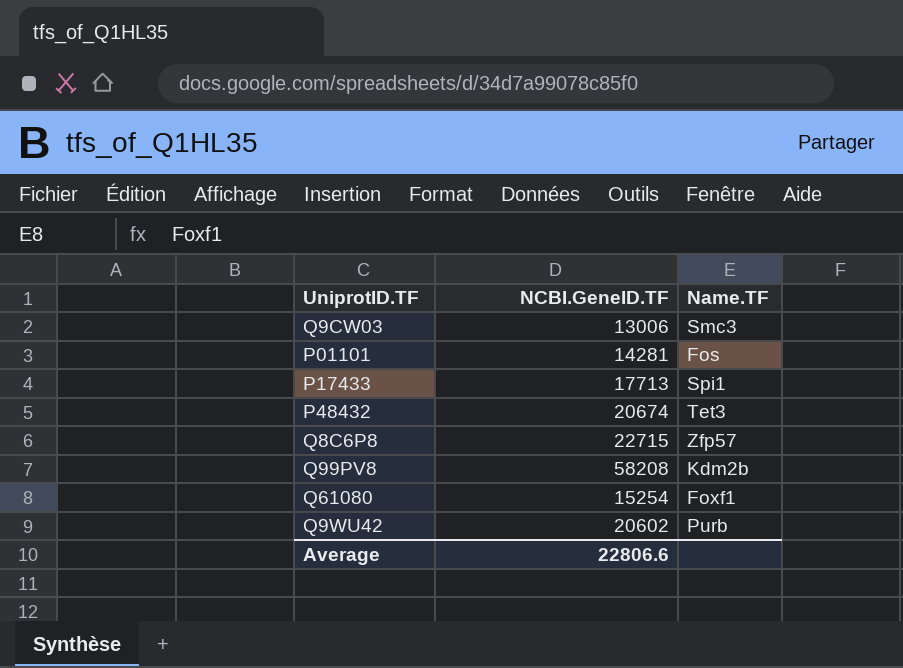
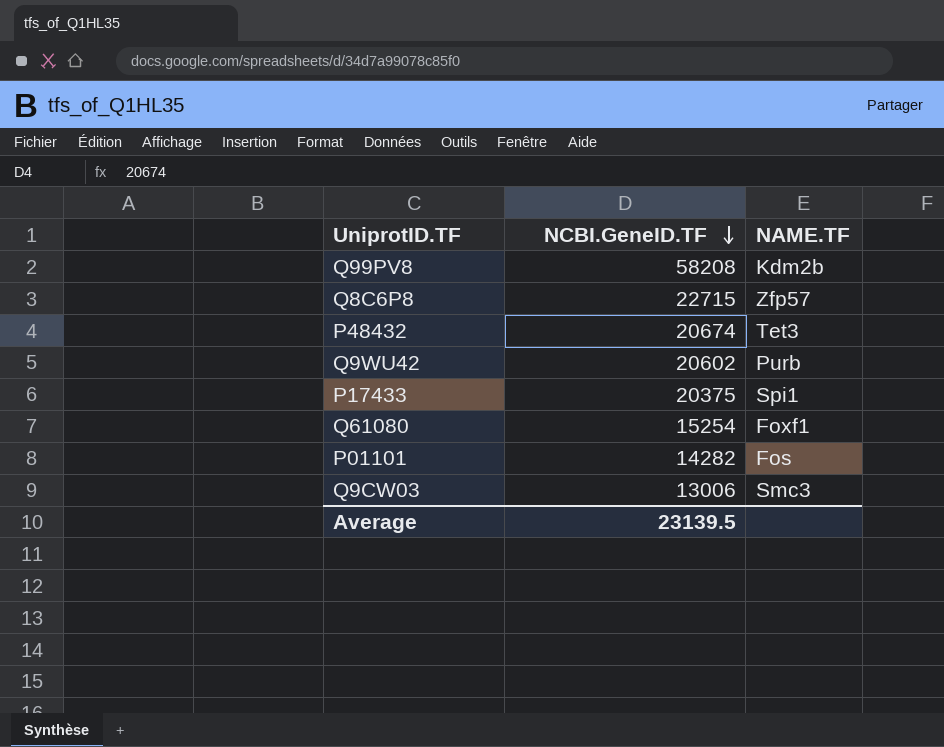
row order: none -> NCBI.GeneID.TF descending
column name: Name.TF -> NAME.TF
P17433 | NCBI.GeneID.TF: 17713 -> 20375
P01101 | NCBI.GeneID.TF: 14281 -> 14282
Average | NCBI.GeneID.TF: 22806.6 -> 23139.5

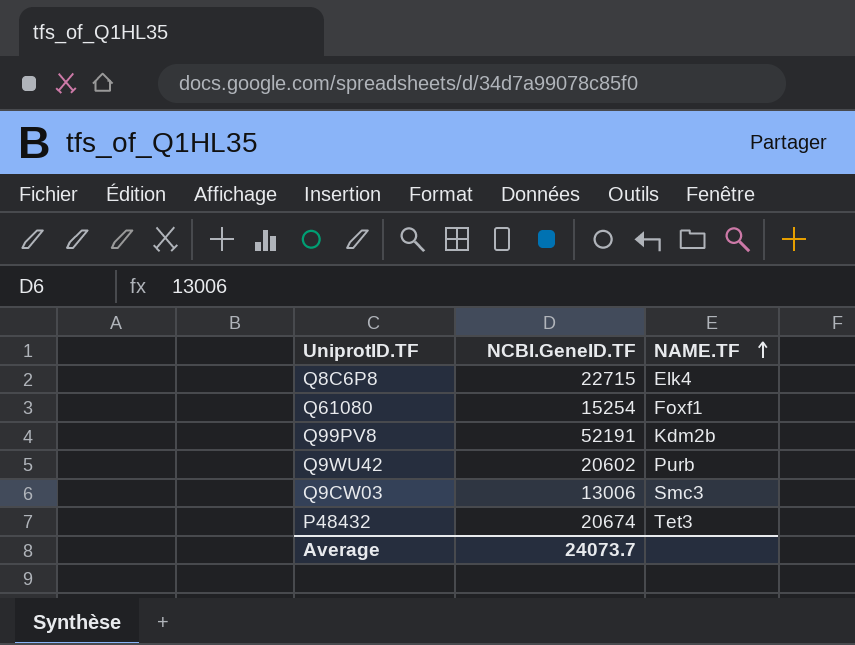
row order: NCBI.GeneID.TF descending -> NAME.TF ascending
row P17433: 20375 | Spi1 -> none
row P01101: 14282 | Fos -> none
Q8C6P8 | NAME.TF: Zfp57 -> Elk4
Q99PV8 | NCBI.GeneID.TF: 58208 -> 52191
Average | NCBI.GeneID.TF: 23139.5 -> 24073.7

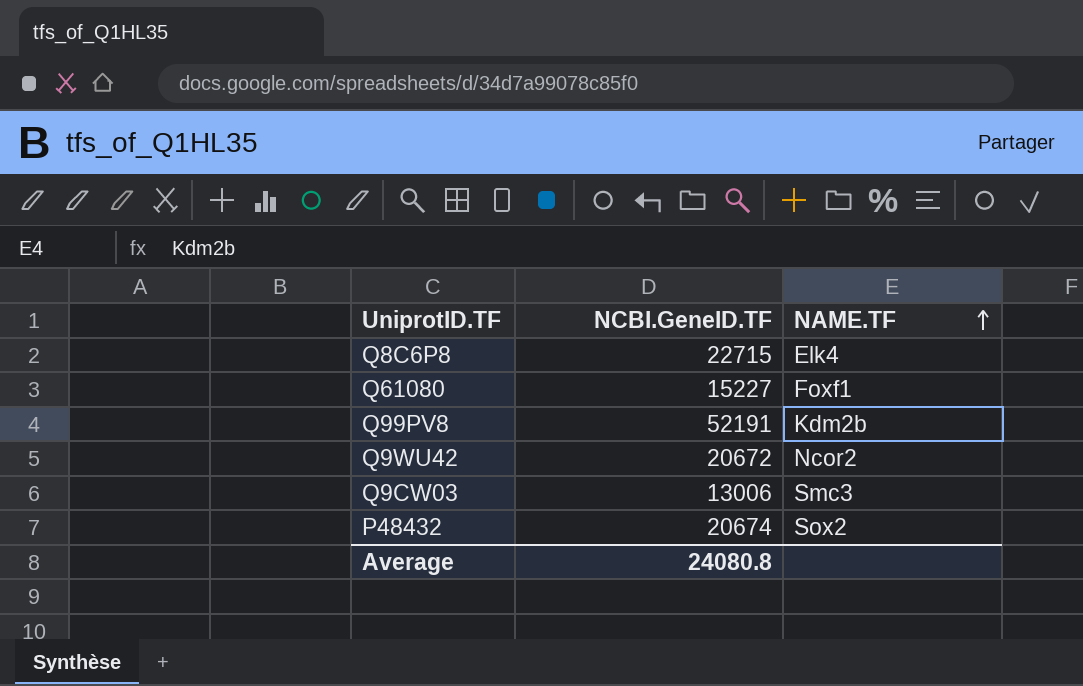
Q61080 | NCBI.GeneID.TF: 15254 -> 15227
Q9WU42 | NCBI.GeneID.TF: 20602 -> 20672
Q9WU42 | NAME.TF: Purb -> Ncor2
P48432 | NAME.TF: Tet3 -> Sox2
Average | NCBI.GeneID.TF: 24073.7 -> 24080.8

